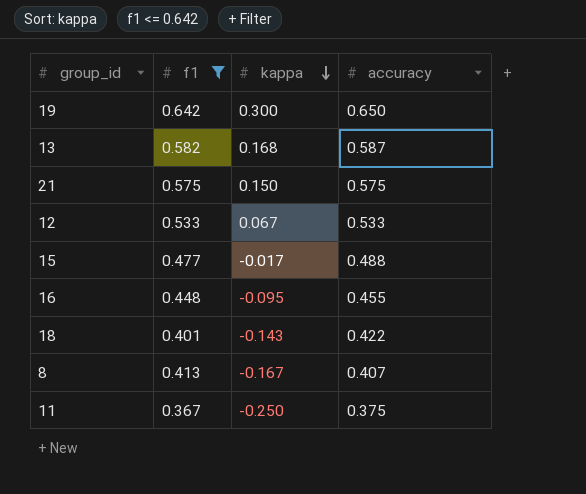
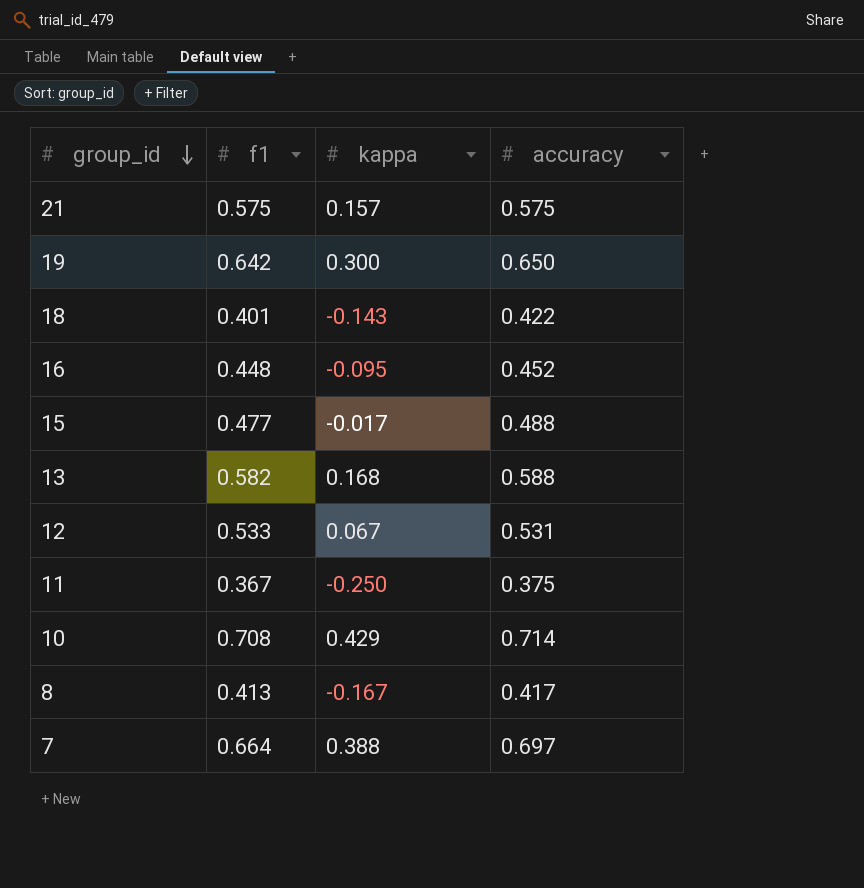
filter: f1 <= 0.642 -> none
row order: kappa descending -> group_id descending
21 | kappa: 0.150 -> 0.157
16 | accuracy: 0.455 -> 0.452
13 | accuracy: 0.587 -> 0.588
12 | accuracy: 0.533 -> 0.531
8 | accuracy: 0.407 -> 0.417

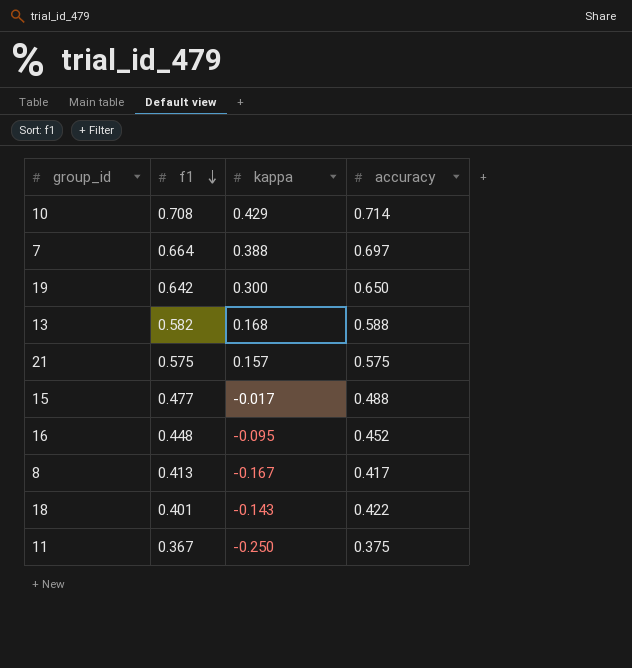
row order: group_id descending -> f1 descending
row 12: 0.533 | 0.067 | 0.531 -> none

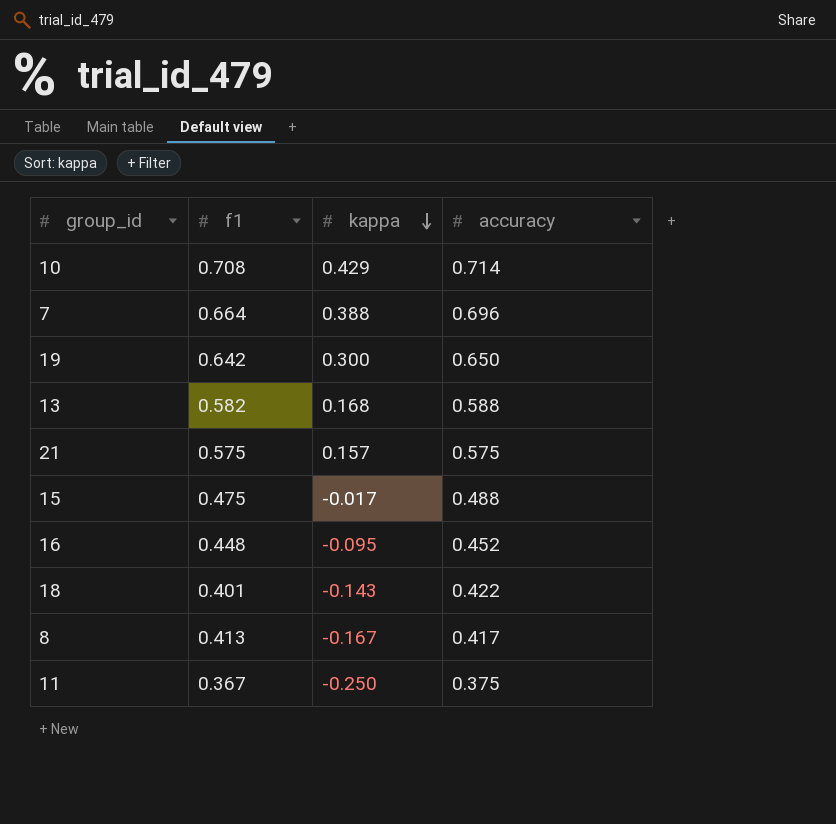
row order: f1 descending -> kappa descending
7 | accuracy: 0.697 -> 0.696
15 | f1: 0.477 -> 0.475

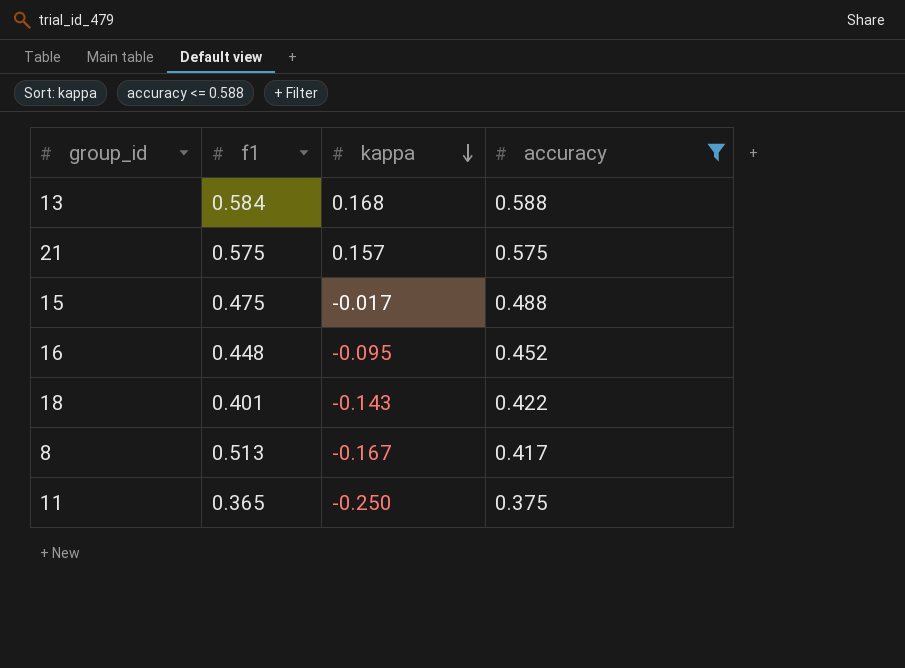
filter: none -> accuracy <= 0.588
13 | f1: 0.582 -> 0.584
8 | f1: 0.413 -> 0.513
11 | f1: 0.367 -> 0.365

